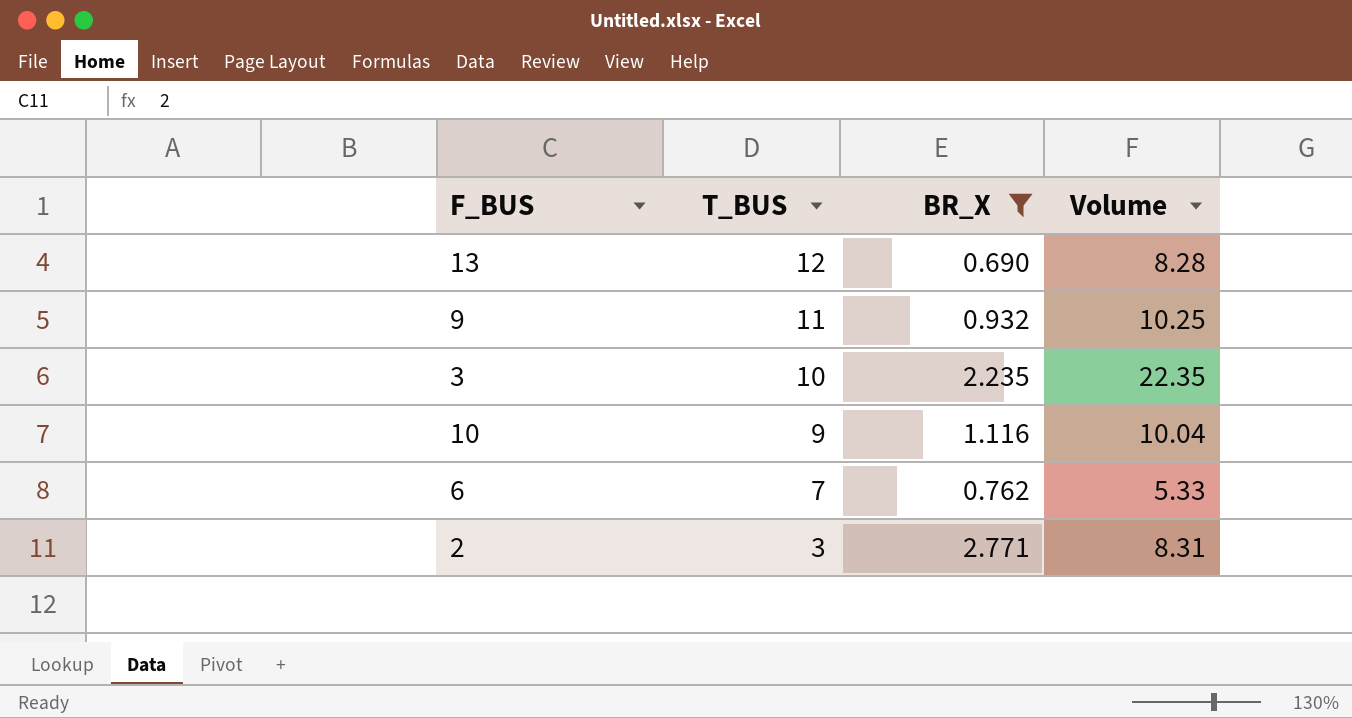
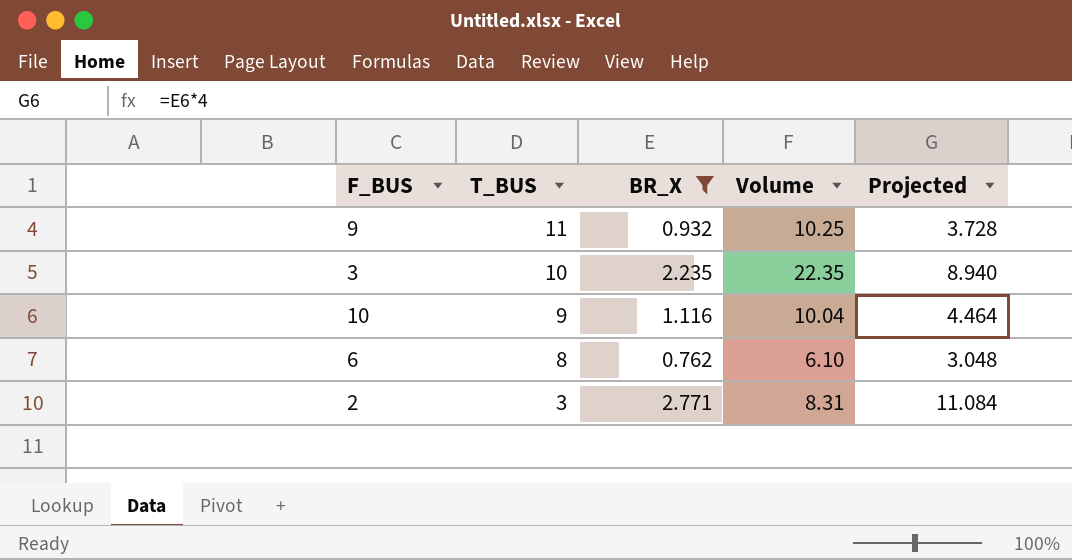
column Projected | formula: none -> [BR_X] * 4
row 13: 12 | 0.690 | 8.28 -> none
6 | T_BUS: 7 -> 8
6 | Volume: 5.33 -> 6.10

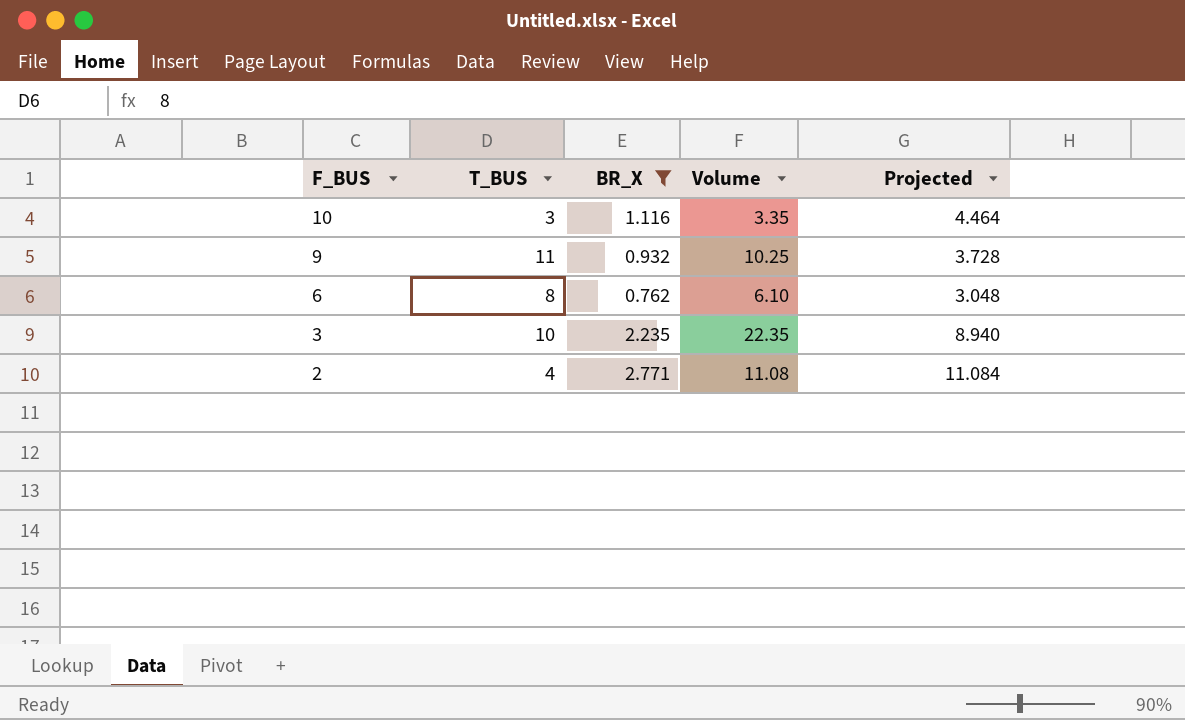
row order: T_BUS descending -> F_BUS descending
10 | T_BUS: 9 -> 3
10 | Volume: 10.04 -> 3.35
2 | T_BUS: 3 -> 4
2 | Volume: 8.31 -> 11.08

